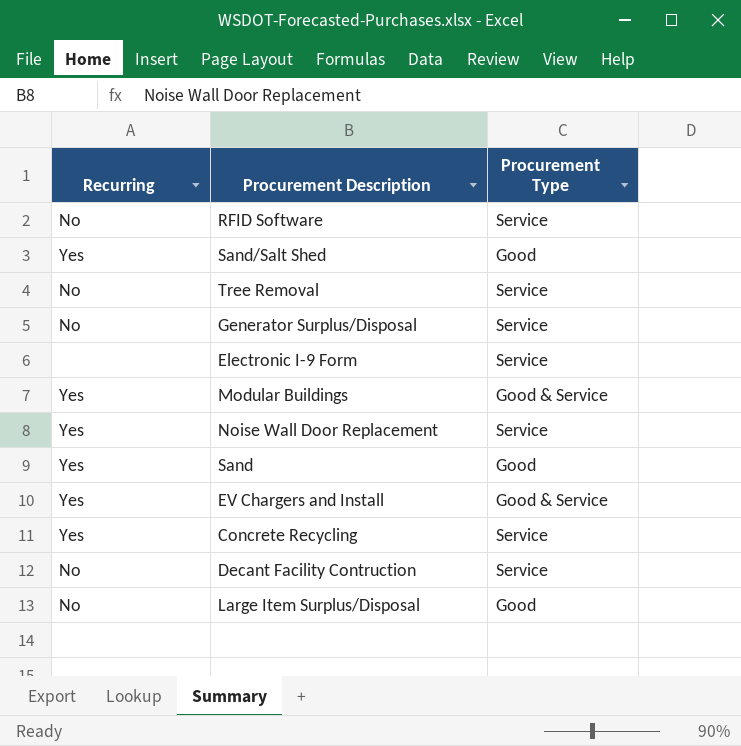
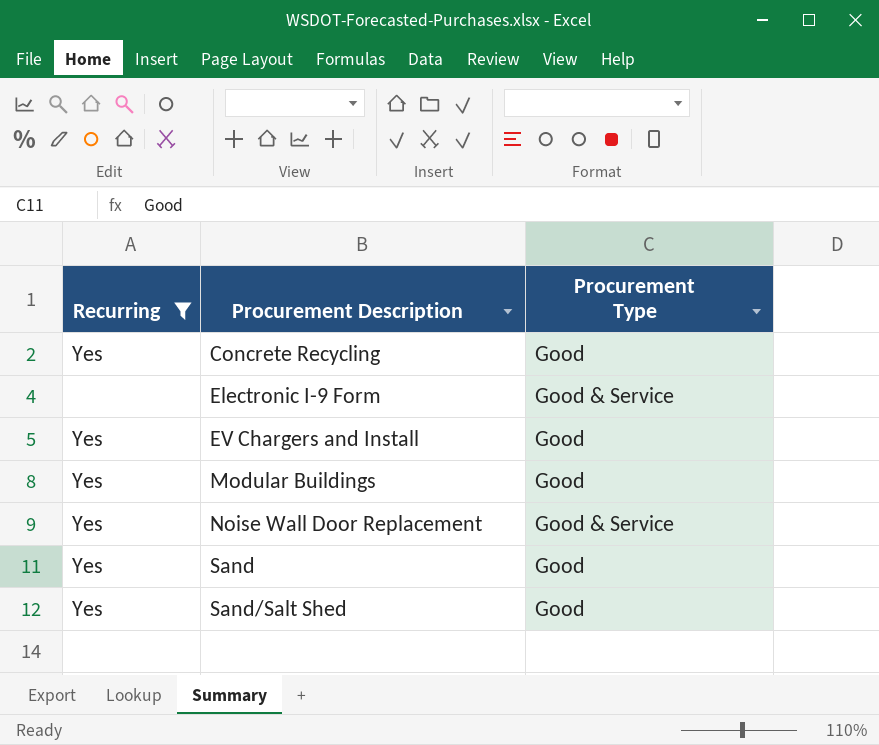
filter: none -> Recurring != No
row order: none -> Procurement Description ascending
Concrete Recycling | Procurement Type: Service -> Good
Electronic I-9 Form | Procurement Type: Service -> Good & Service
EV Chargers and Install | Procurement Type: Good & Service -> Good
Modular Buildings | Procurement Type: Good & Service -> Good
Noise Wall Door Replacement | Procurement Type: Service -> Good & Service

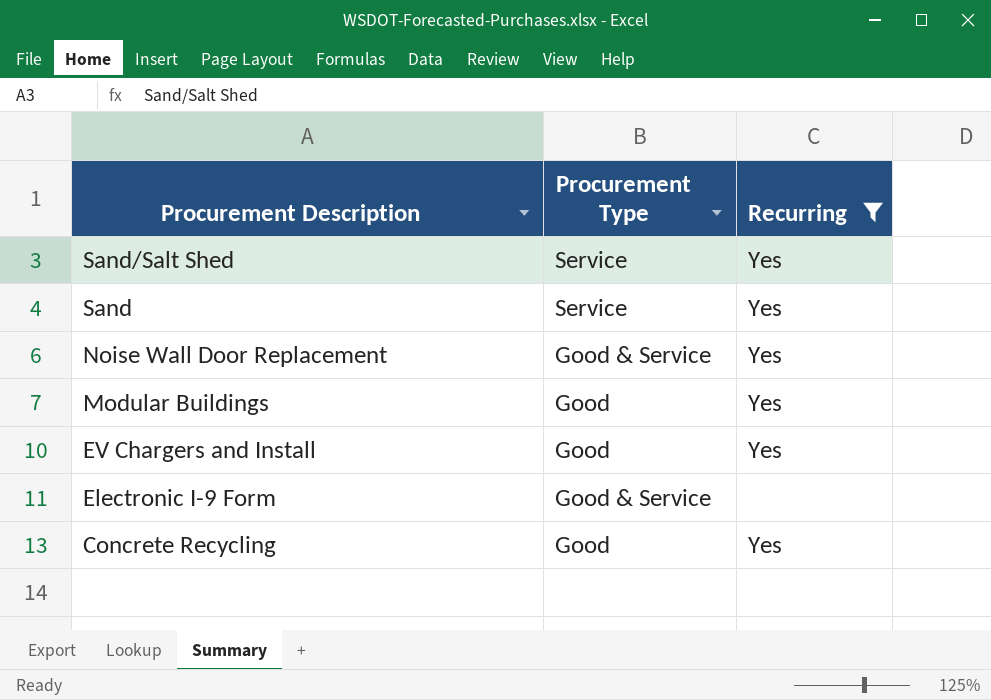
row order: Procurement Description ascending -> Procurement Description descending
column Recurring | position: 1 -> 3
Sand/Salt Shed | Procurement Type: Good -> Service
Sand | Procurement Type: Good -> Service

